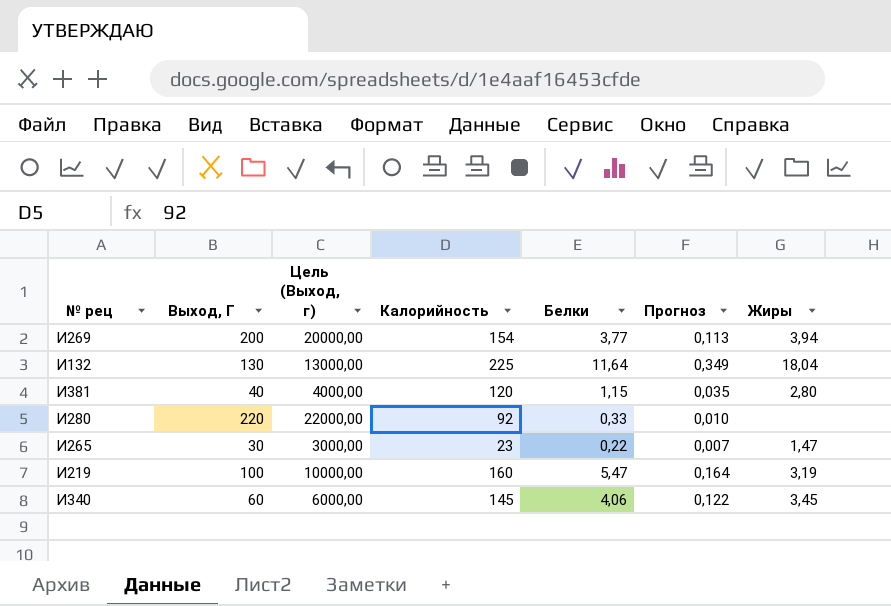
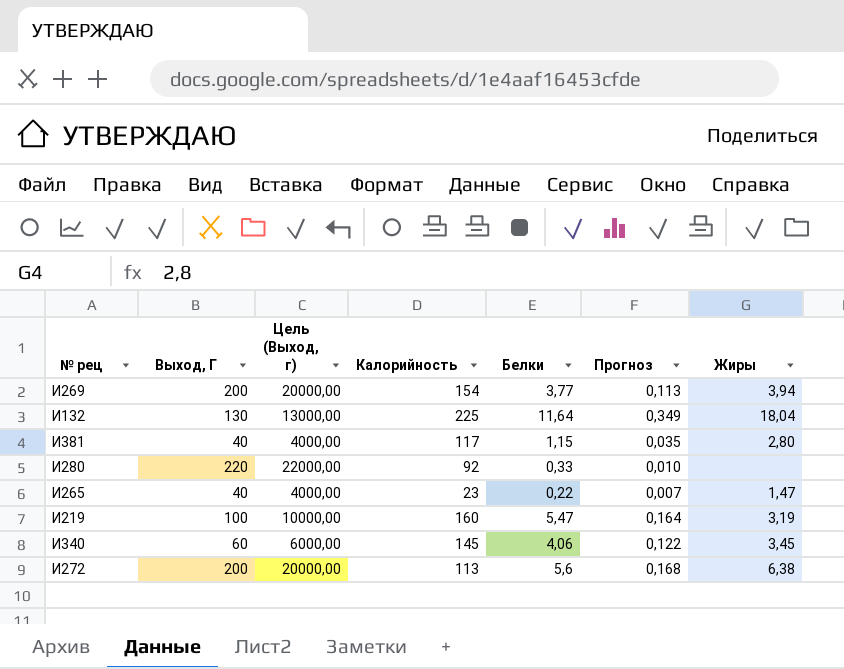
И381 | Калорийность: 120 -> 117
И265 | Выход, Г: 30 -> 40
И265 | Цель (Выход, г): 3000,00 -> 4000,00
row И272: none -> 200 | 20000,00 | 113 | 5,6 | 0,168 | 6,38

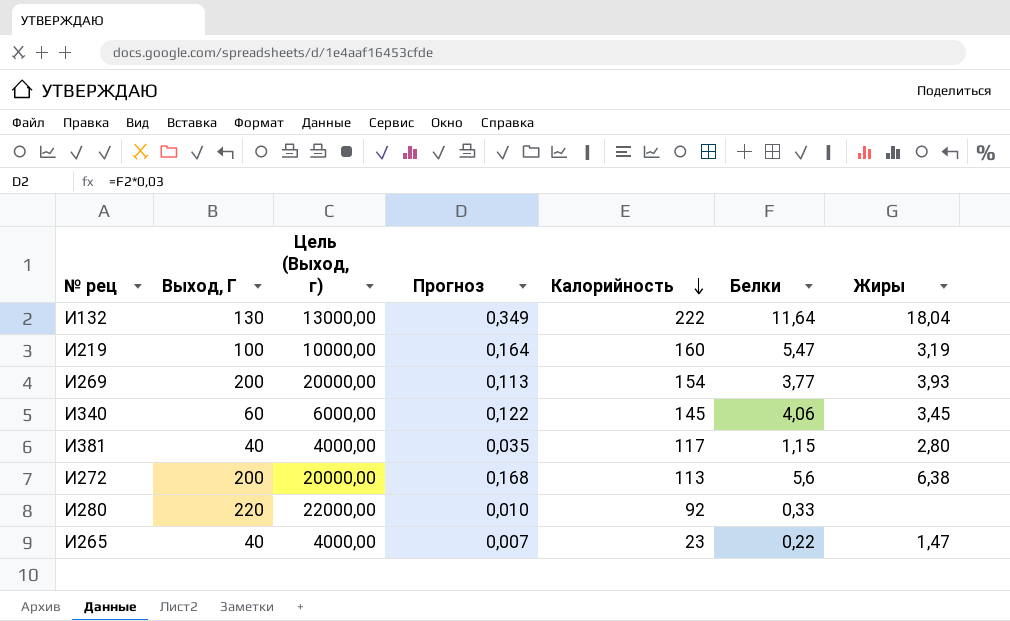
row order: none -> Калорийность descending
column Прогноз | position: 6 -> 4
И132 | Калорийность: 225 -> 222
И269 | Жиры: 3,94 -> 3,93

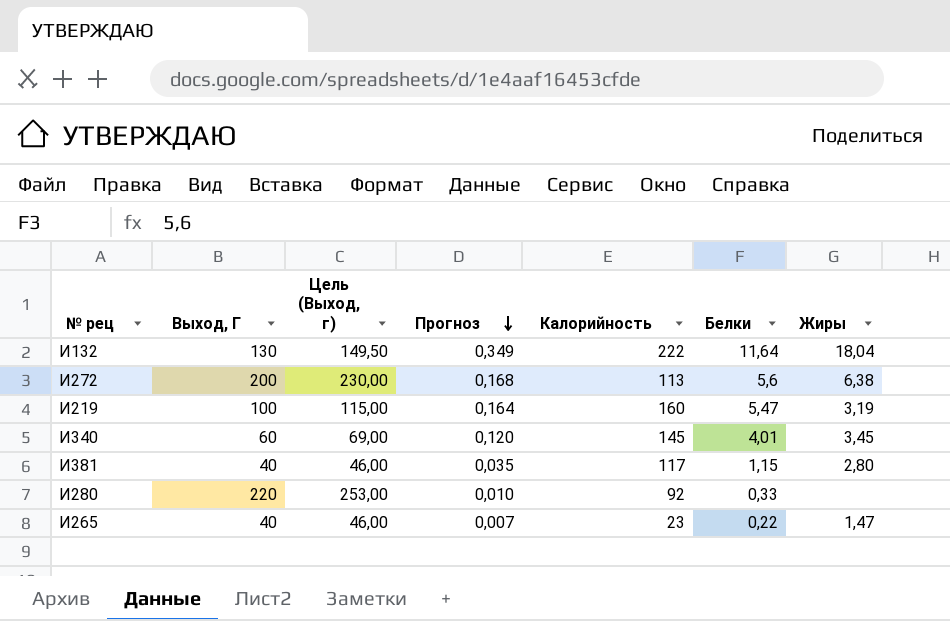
row order: Калорийность descending -> Прогноз descending
column Цель (Выход, г) | formula: [Выход, Г] * 100 -> [Выход, Г] * 1,15
row И269: 200 | 20000,00 | 0,113 | 154 | 3,77 | 3,93 -> none
И340 | Прогноз: 0,122 -> 0,120
И340 | Белки: 4,06 -> 4,01

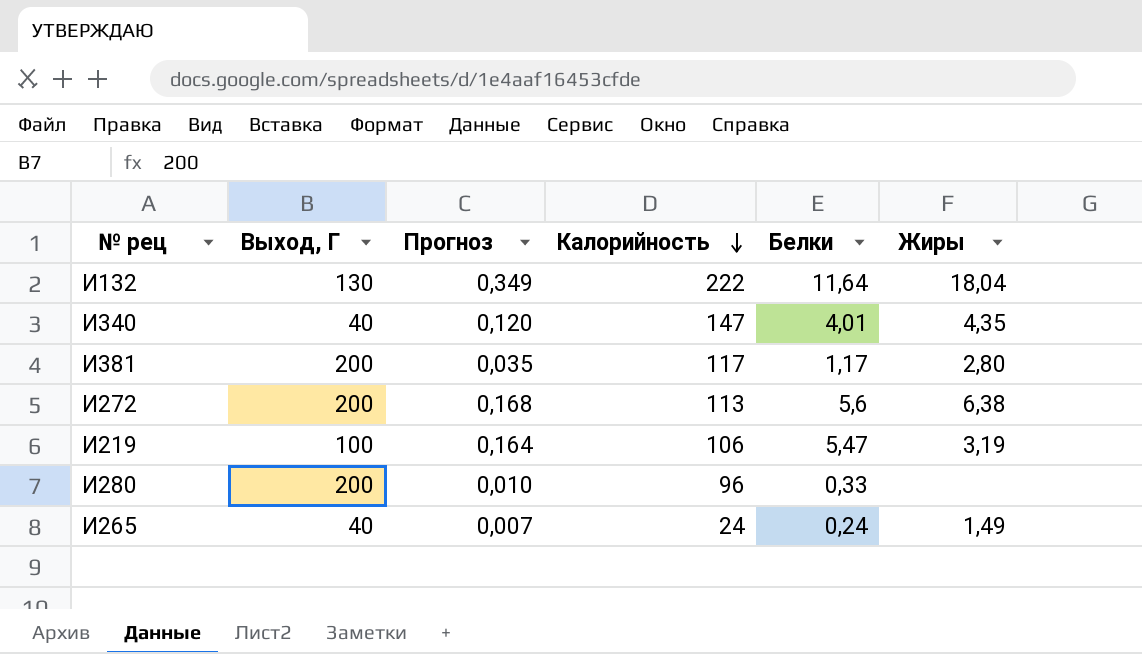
row order: Прогноз descending -> Калорийность descending
column Цель (Выход, г) | formula: [Выход, Г] * 1,15 -> none
И340 | Выход, Г: 60 -> 40
И340 | Калорийность: 145 -> 147
И340 | Жиры: 3,45 -> 4,35
И381 | Выход, Г: 40 -> 200
И381 | Белки: 1,15 -> 1,17
И219 | Калорийность: 160 -> 106
И280 | Выход, Г: 220 -> 200
И280 | Калорийность: 92 -> 96
И265 | Калорийность: 23 -> 24
И265 | Белки: 0,22 -> 0,24
И265 | Жиры: 1,47 -> 1,49

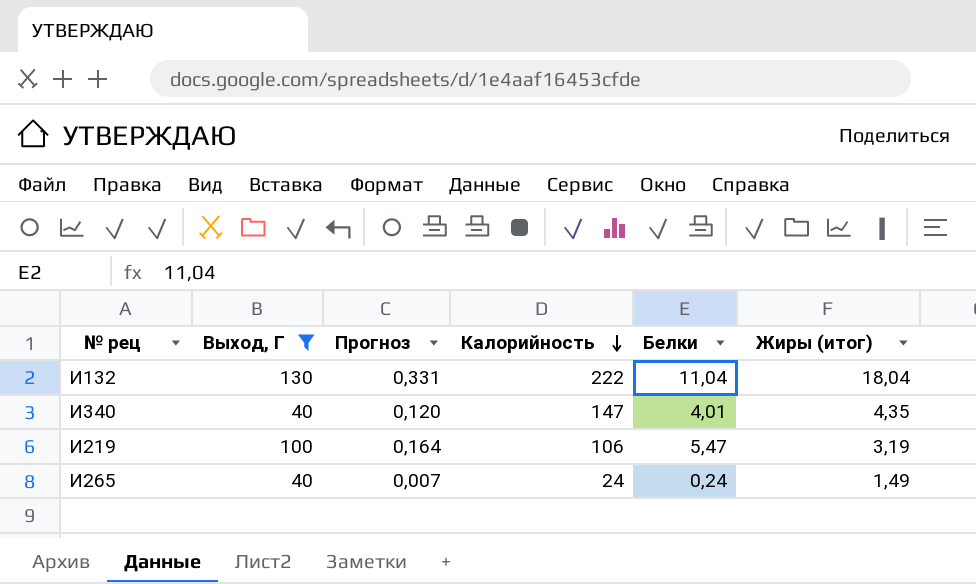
filter: none -> Выход, Г != 200
column name: Жиры -> Жиры (итог)
И132 | Прогноз: 0,349 -> 0,331
И132 | Белки: 11,64 -> 11,04

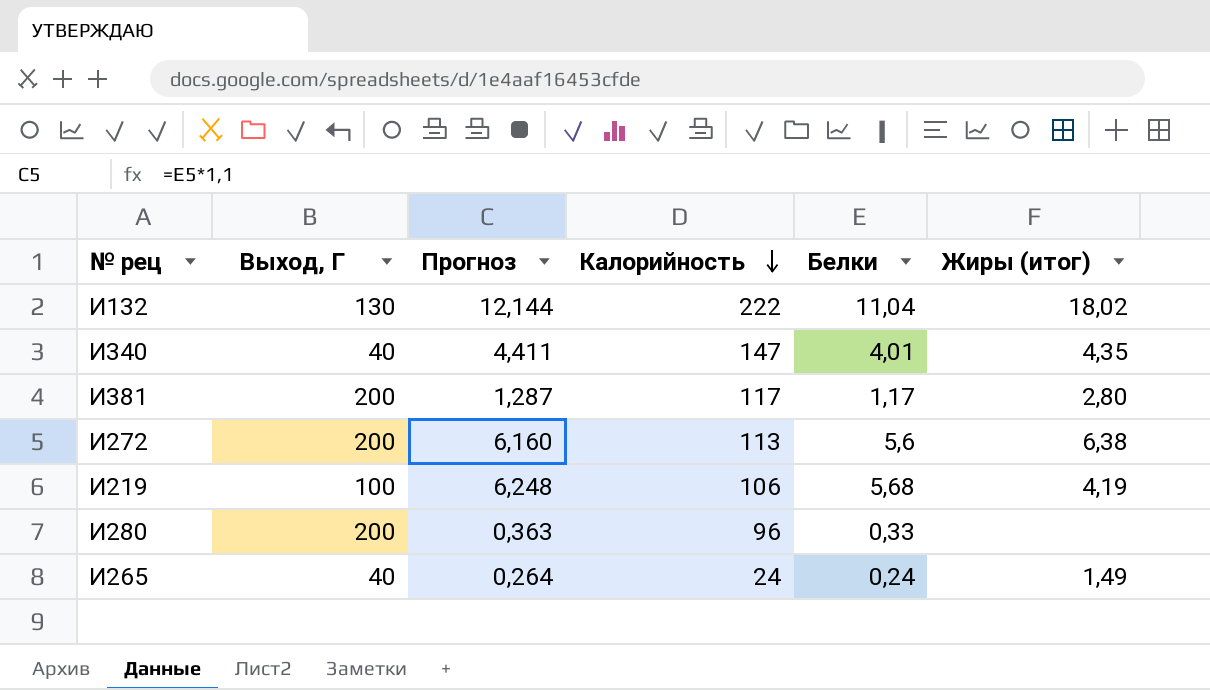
filter: Выход, Г != 200 -> none
column Прогноз | formula: [Белки] * 0,03 -> [Белки] * 1,1
И132 | Жиры (итог): 18,04 -> 18,02
И219 | Белки: 5,47 -> 5,68
И219 | Жиры (итог): 3,19 -> 4,19

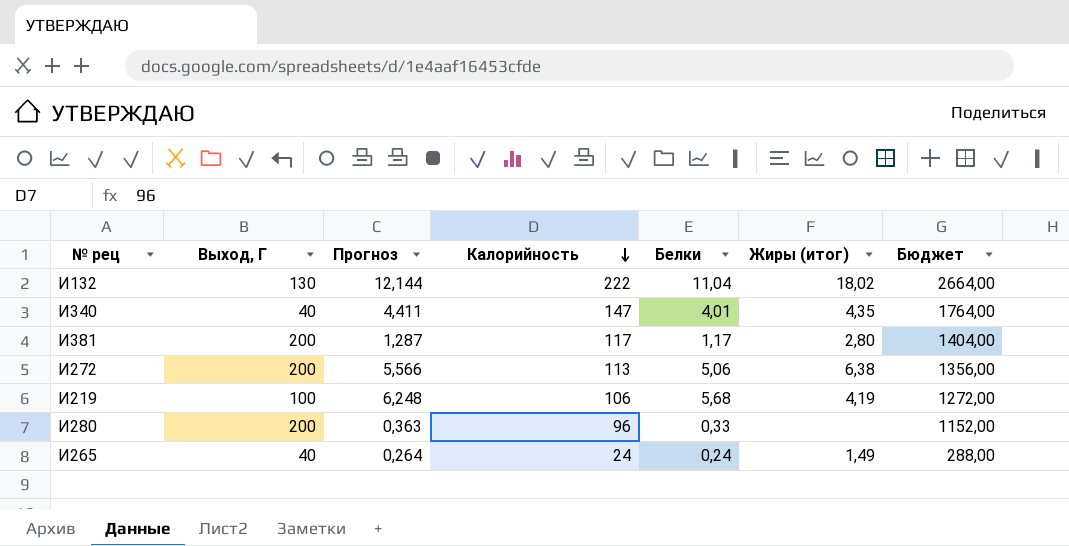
column Бюджет | formula: none -> [Калорийность] * 12
И272 | Прогноз: 6,160 -> 5,566
И272 | Белки: 5,6 -> 5,06

